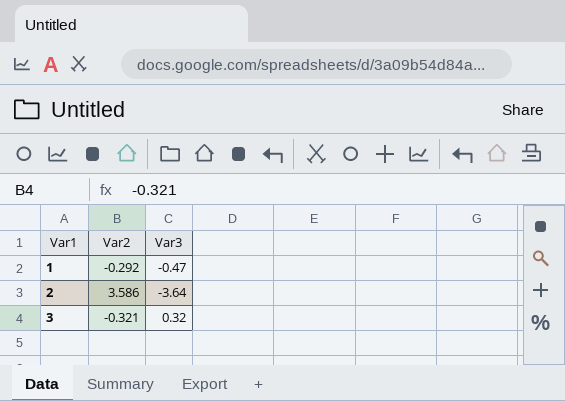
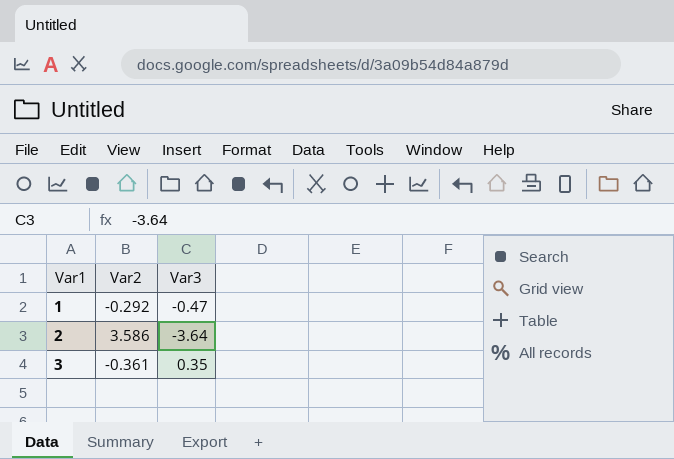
3 | Var2: -0.321 -> -0.361
3 | Var3: 0.32 -> 0.35

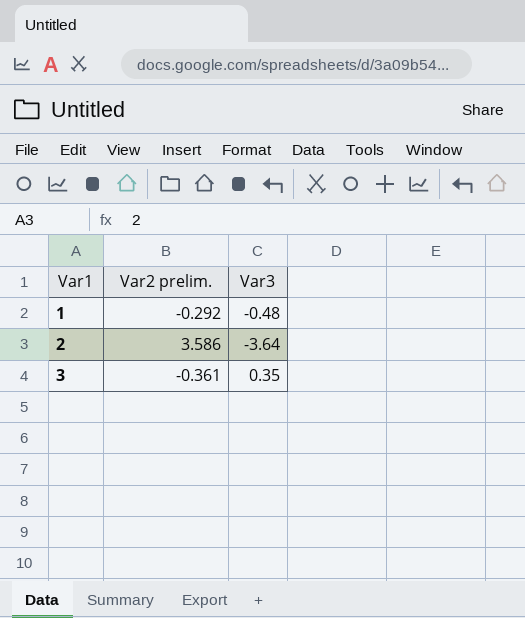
column name: Var2 -> Var2 prelim.
1 | Var3: -0.47 -> -0.48

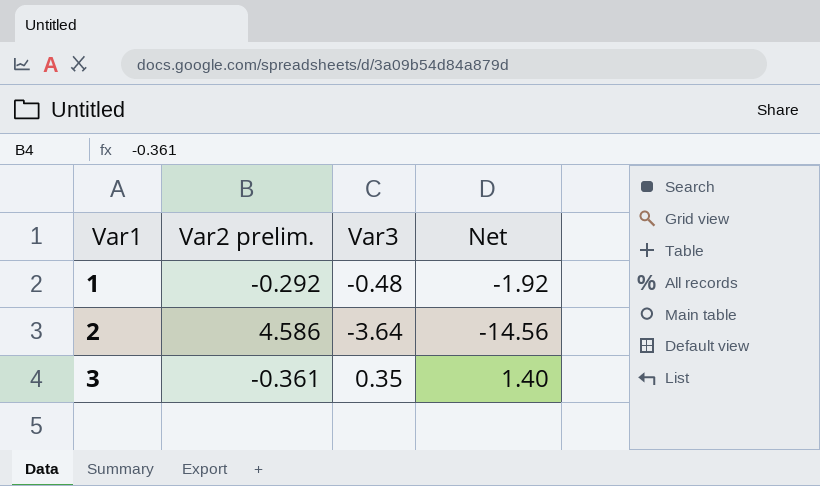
column Net | formula: none -> [Var3] * 4
2 | Var2 prelim.: 3.586 -> 4.586

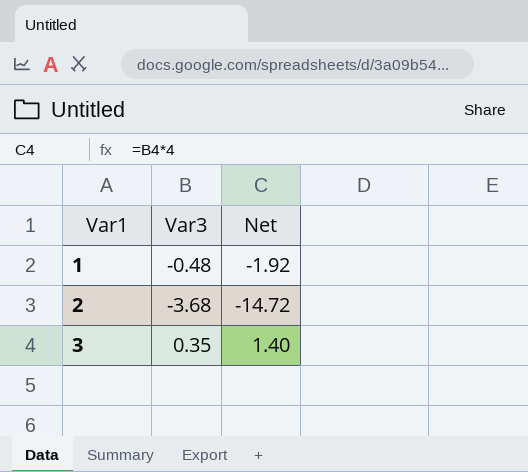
column Var2 prelim. | position: 2 -> none
2 | Var3: -3.64 -> -3.68
2 | Net: -14.56 -> -14.72

